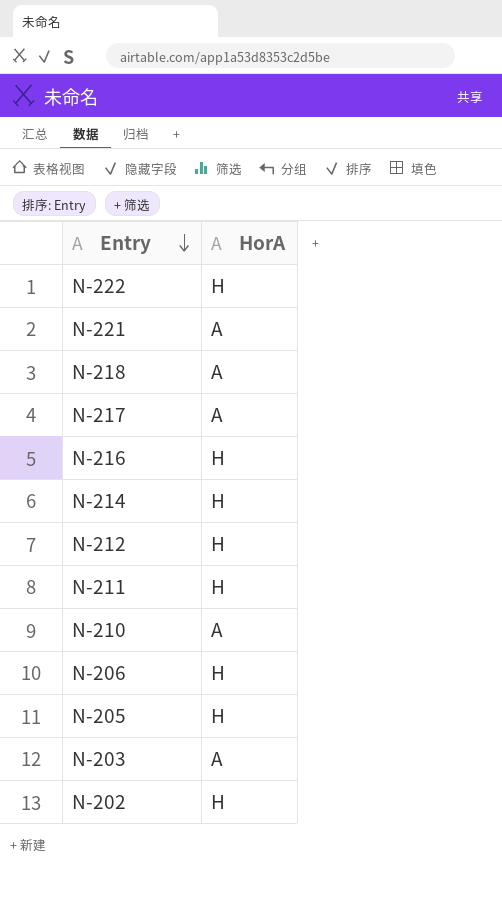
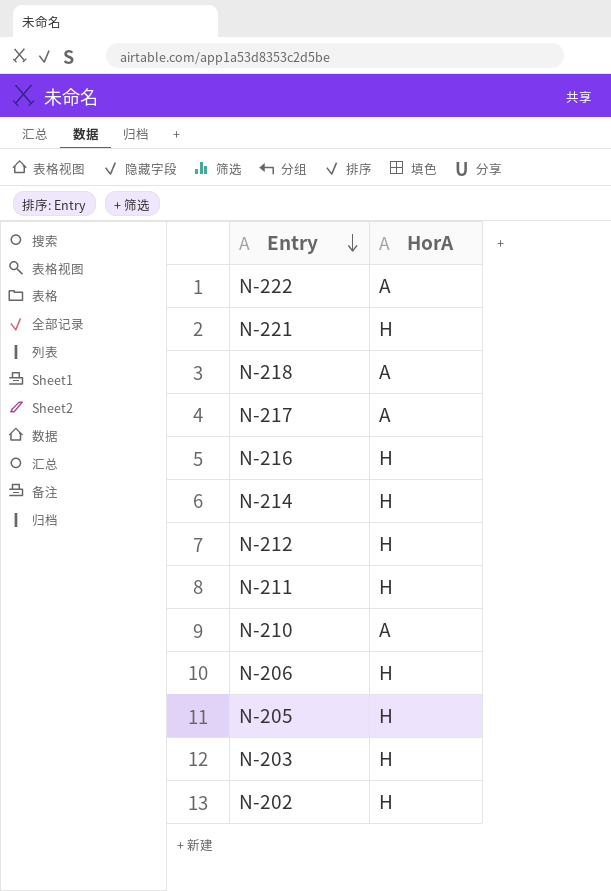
N-222 | HorA: H -> A
N-221 | HorA: A -> H
N-203 | HorA: A -> H

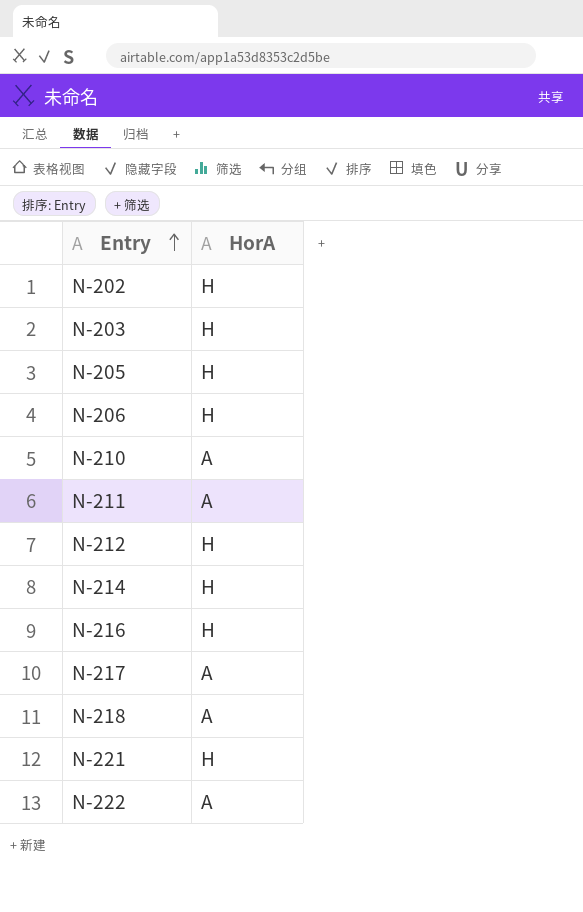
row order: Entry descending -> Entry ascending
N-211 | HorA: H -> A

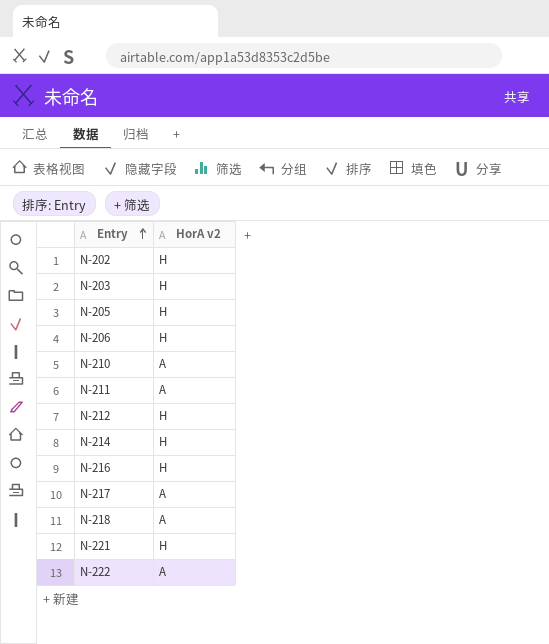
column name: HorA -> HorA v2

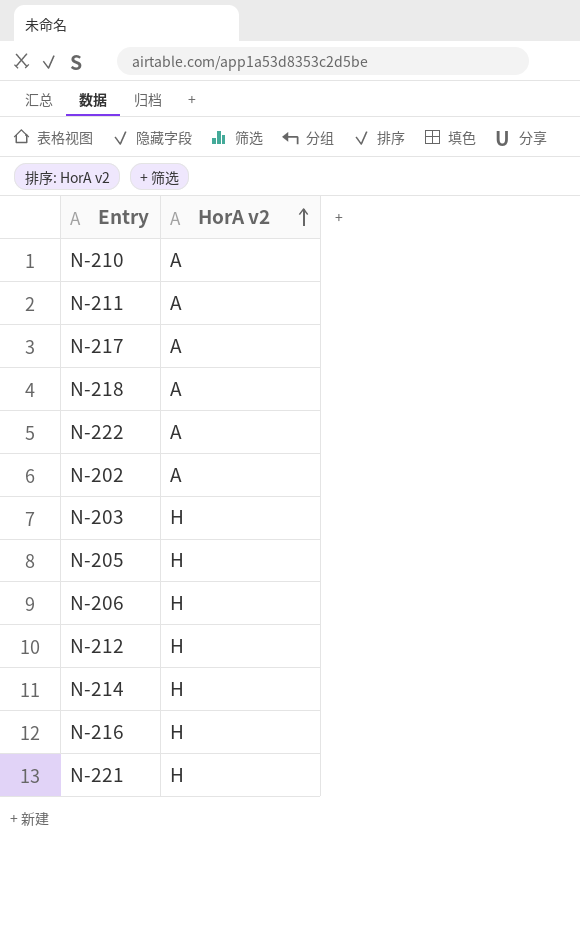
row order: Entry ascending -> HorA v2 ascending
N-202 | HorA v2: H -> A

